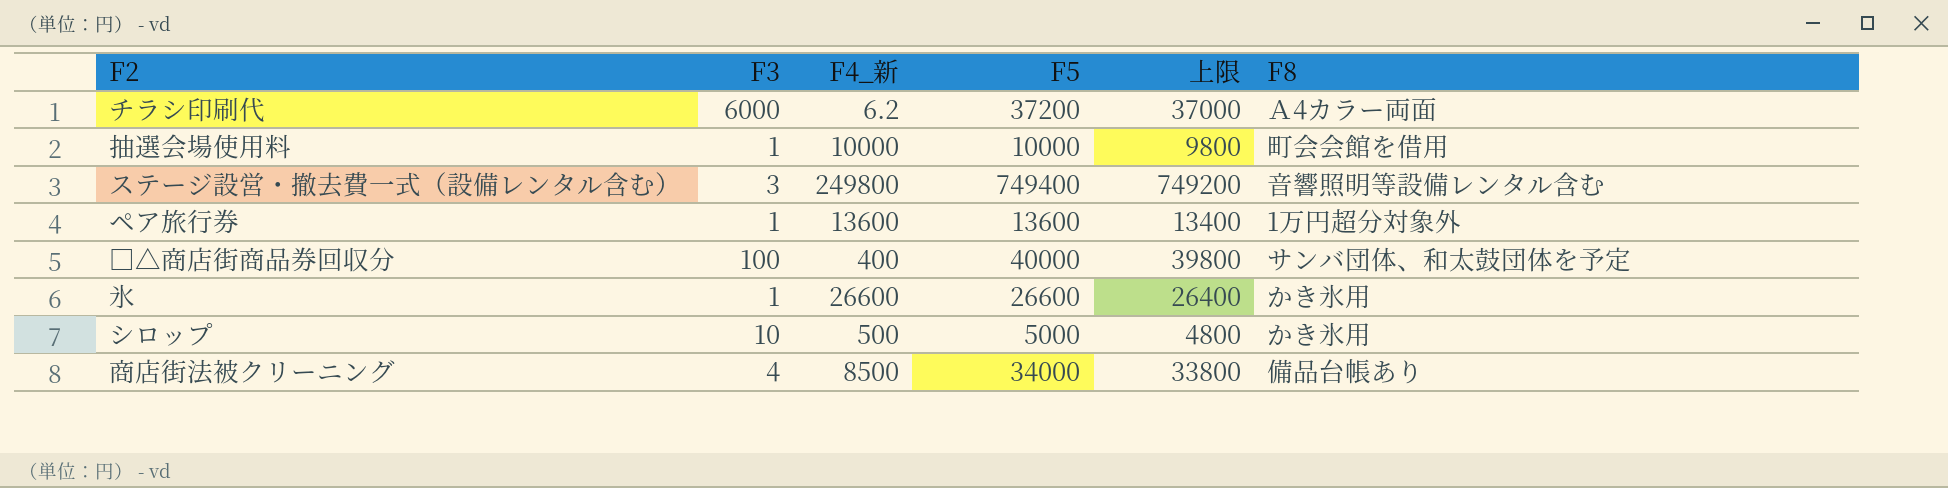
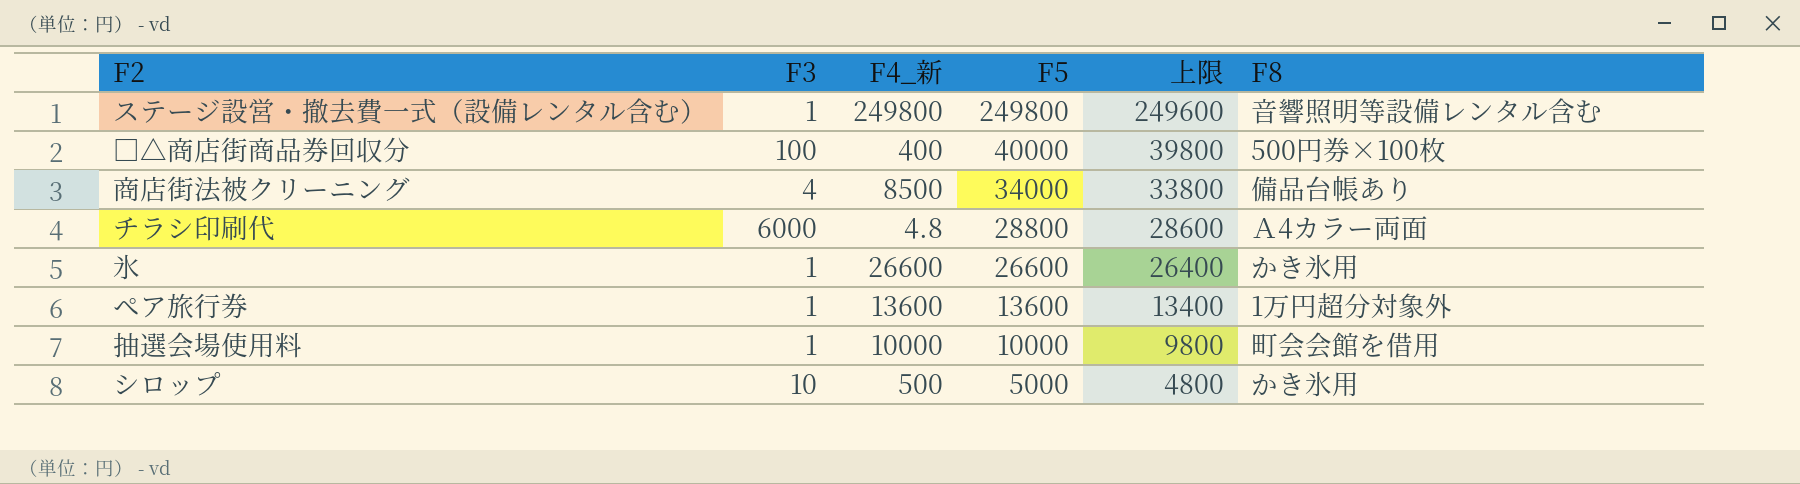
row order: none -> F5 descending
ステージ設営・撤去費一式（設備レンタル含む） | F3: 3 -> 1
ステージ設営・撤去費一式（設備レンタル含む） | F5: 749400 -> 249800
ステージ設営・撤去費一式（設備レンタル含む） | 上限: 749200 -> 249600
□△商店街商品券回収分 | F8: サンバ団体、和太鼓団体を予定 -> 500円券×100枚
チラシ印刷代 | F4_新: 6.2 -> 4.8
チラシ印刷代 | F5: 37200 -> 28800
チラシ印刷代 | 上限: 37000 -> 28600

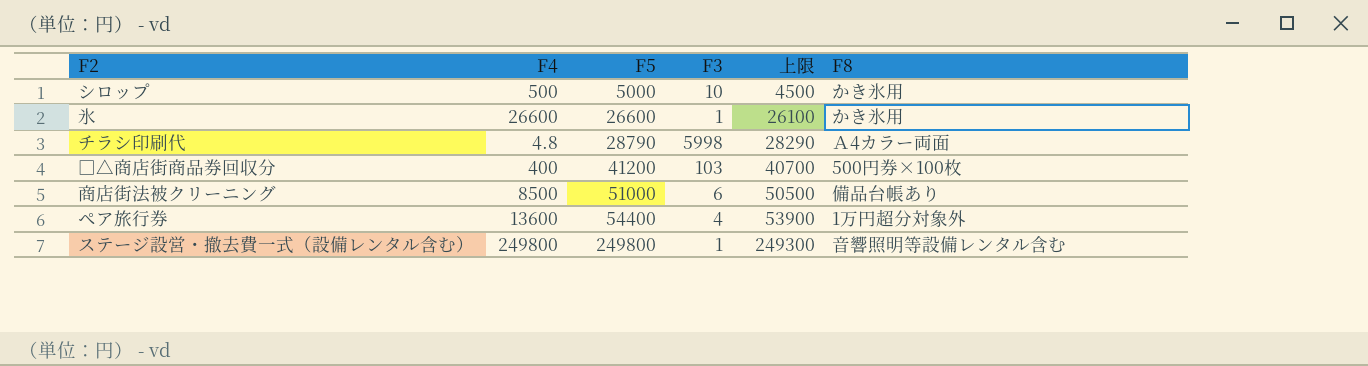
row order: F5 descending -> F5 ascending
column name: F4_新 -> F4
column F3 | position: 2 -> 4
column 上限 | formula: [F5] - 200 -> [F5] - 500
row 抽選会場使用料: 1 | 10000 | 10000 | 9800 | 町会会館を借用 -> none
チラシ印刷代 | F5: 28800 -> 28790
チラシ印刷代 | F3: 6000 -> 5998
□△商店街商品券回収分 | F5: 40000 -> 41200
□△商店街商品券回収分 | F3: 100 -> 103
商店街法被クリーニング | F5: 34000 -> 51000
商店街法被クリーニング | F3: 4 -> 6
ペア旅行券 | F5: 13600 -> 54400
ペア旅行券 | F3: 1 -> 4

